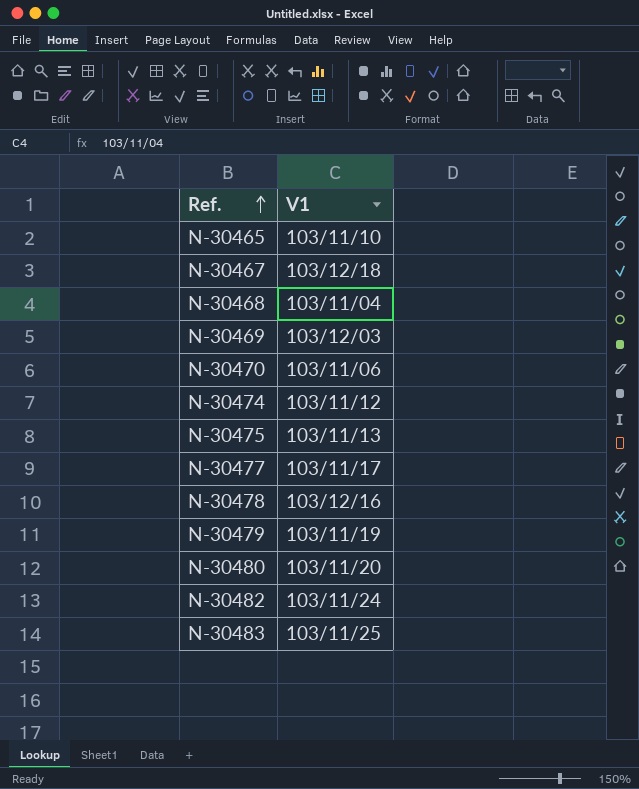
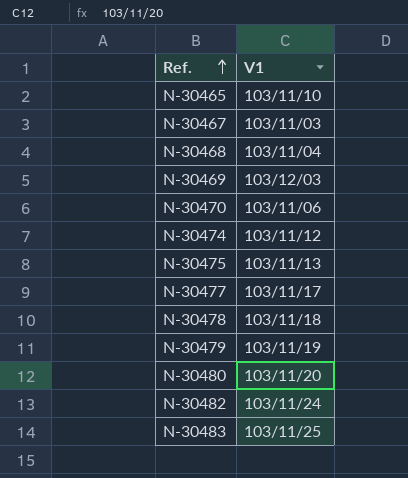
N-30467 | V1: 103/12/18 -> 103/11/03
N-30478 | V1: 103/12/16 -> 103/11/18

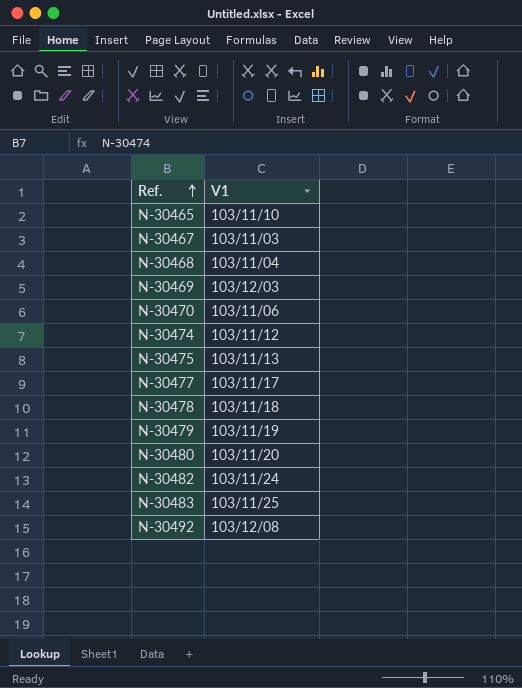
row N-30492: none -> 103/12/08

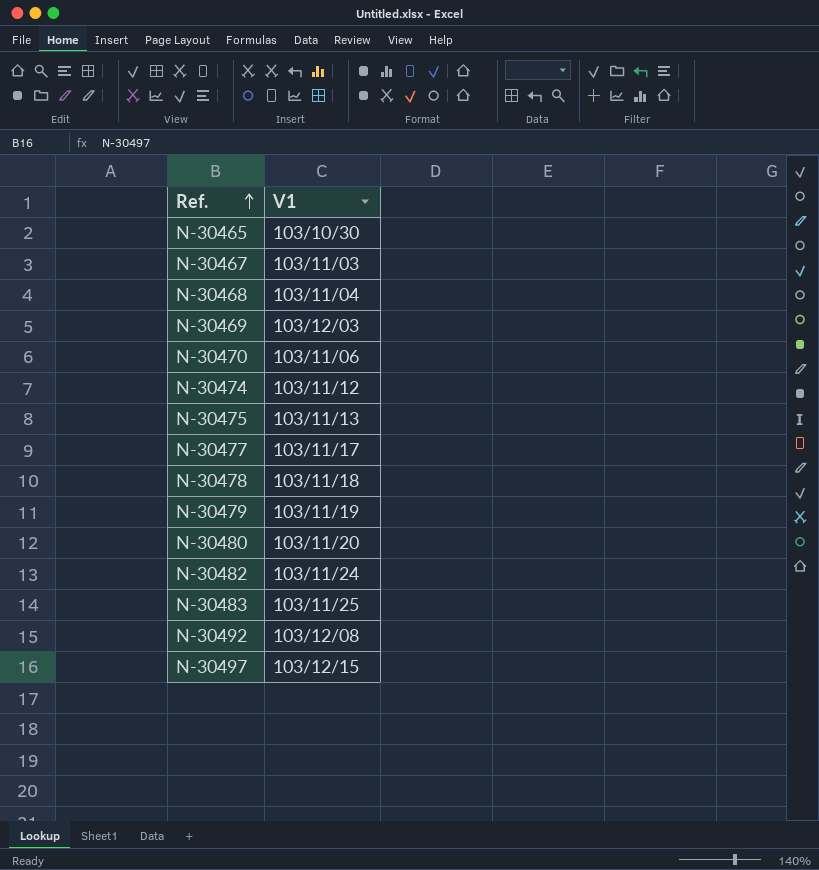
N-30465 | V1: 103/11/10 -> 103/10/30
row N-30497: none -> 103/12/15

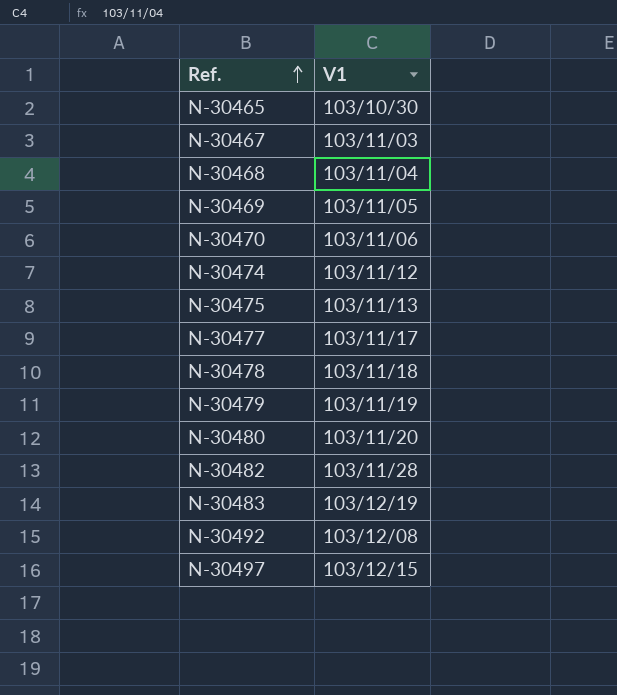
N-30469 | V1: 103/12/03 -> 103/11/05
N-30482 | V1: 103/11/24 -> 103/11/28
N-30483 | V1: 103/11/25 -> 103/12/19

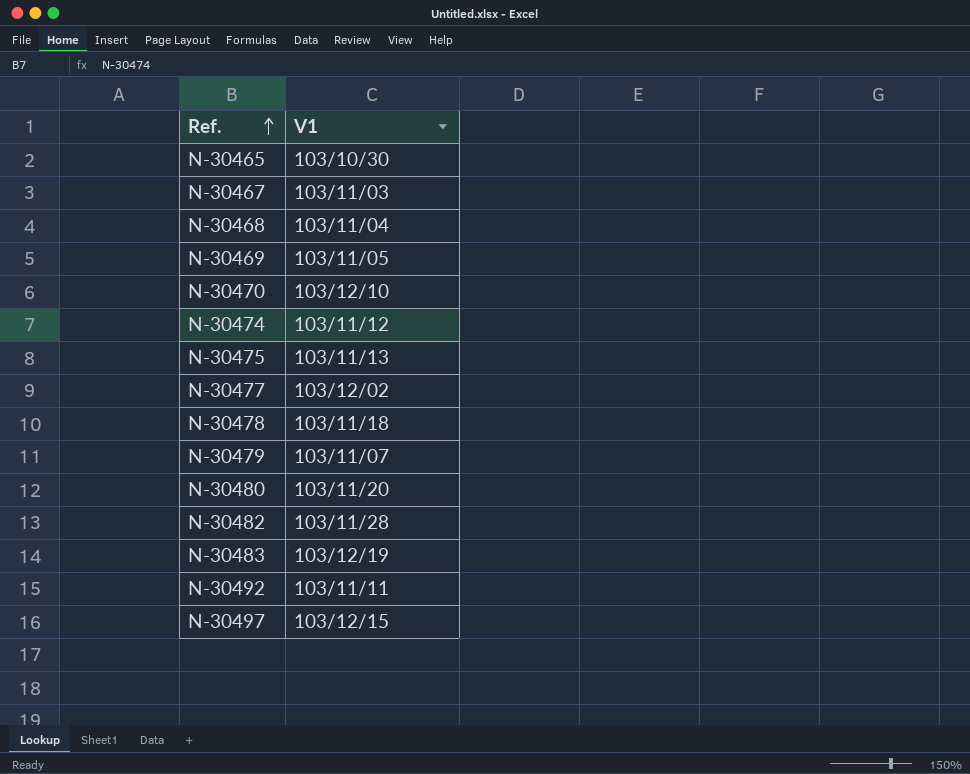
N-30470 | V1: 103/11/06 -> 103/12/10
N-30477 | V1: 103/11/17 -> 103/12/02
N-30479 | V1: 103/11/19 -> 103/11/07
N-30492 | V1: 103/12/08 -> 103/11/11

